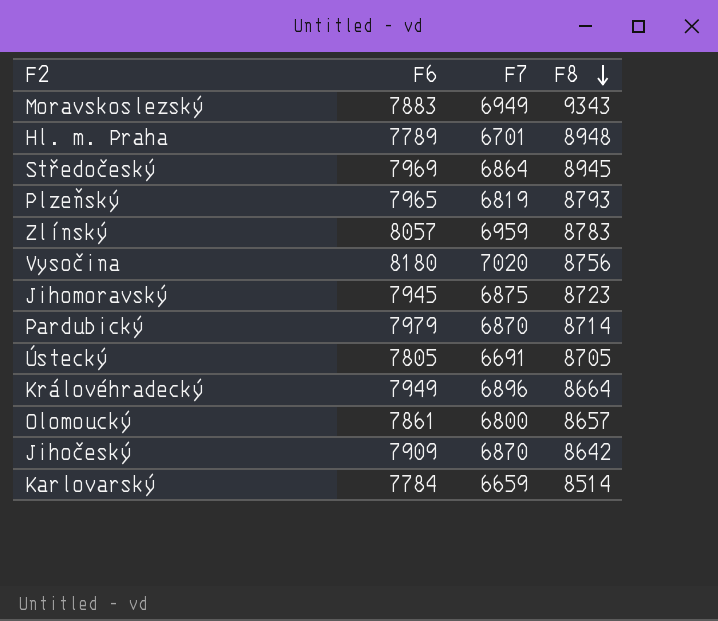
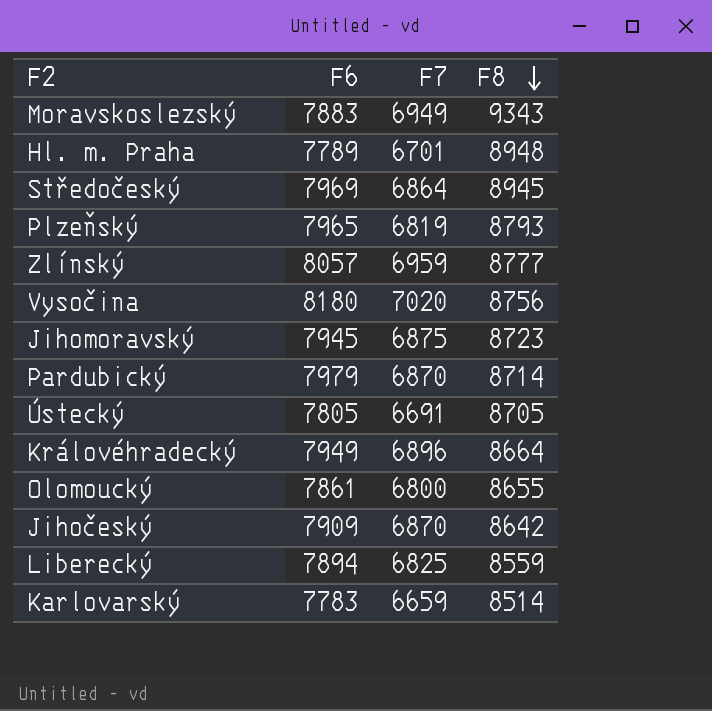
Zlínský | F8: 8783 -> 8777
Olomoucký | F8: 8657 -> 8655
row Liberecký: none -> 7894 | 6825 | 8559
Karlovarský | F6: 7784 -> 7783

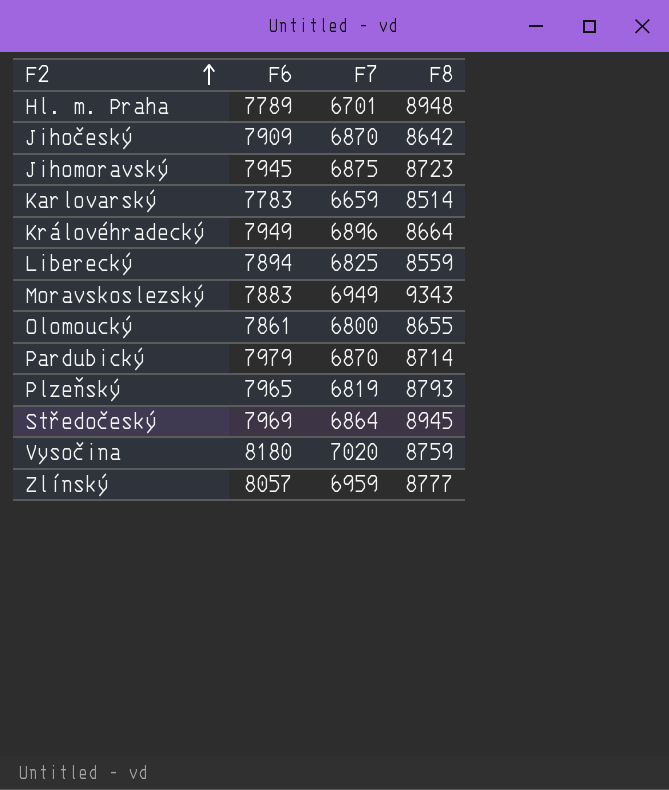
row order: F8 descending -> F2 ascending
row Ústecký: 7805 | 6691 | 8705 -> none
Vysočina | F8: 8756 -> 8759

